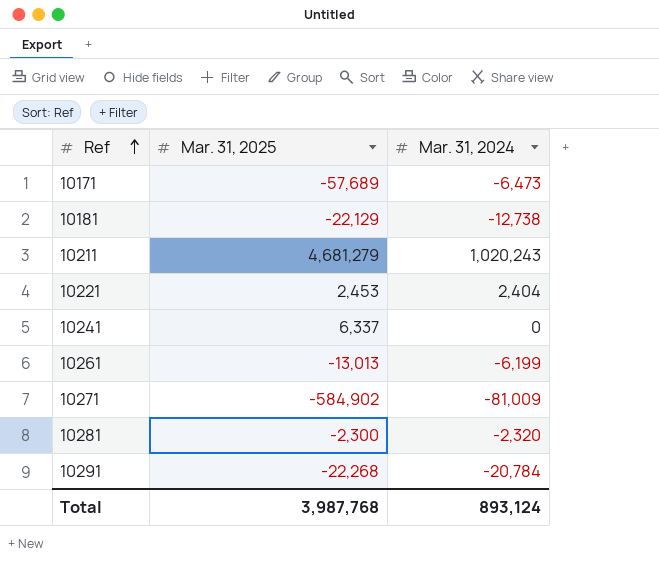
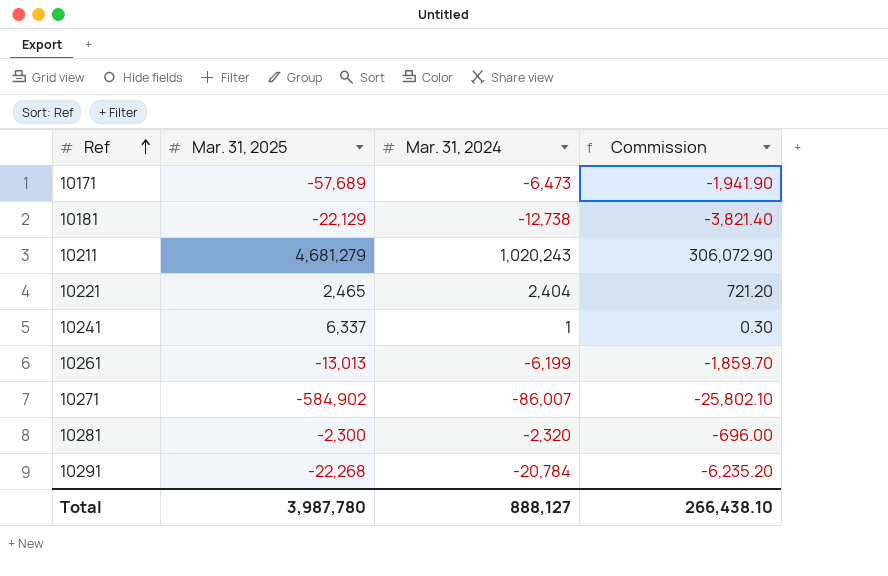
column Commission | formula: none -> [Mar. 31, 2024] * 0.3
10221 | Mar. 31, 2025: 2,453 -> 2,465
10241 | Mar. 31, 2024: 0 -> 1
10271 | Mar. 31, 2024: -81,009 -> -86,007
Total | Mar. 31, 2025: 3,987,768 -> 3,987,780
Total | Mar. 31, 2024: 893,124 -> 888,127

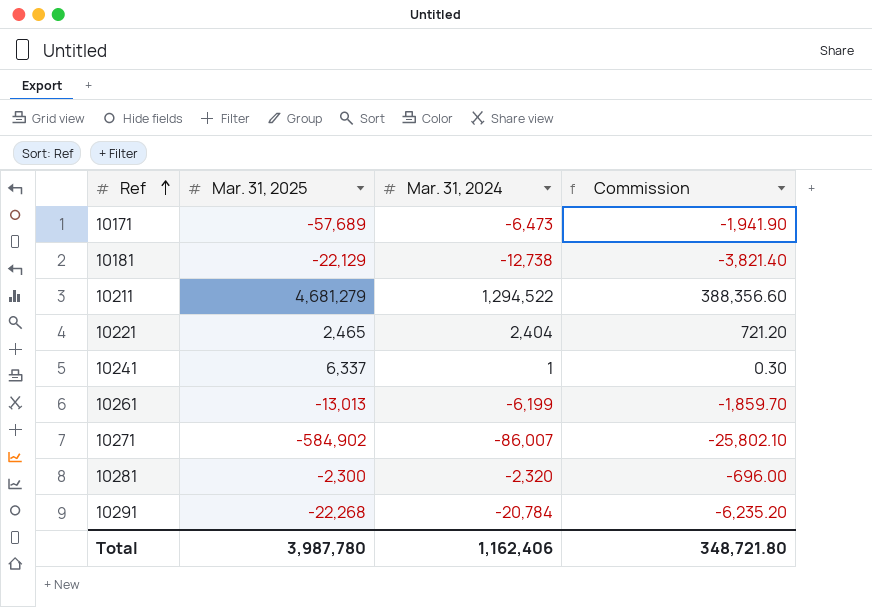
10211 | Mar. 31, 2024: 1,020,243 -> 1,294,522
10211 | Commission: 306,072.90 -> 388,356.60
Total | Mar. 31, 2024: 888,127 -> 1,162,406
Total | Commission: 266,438.10 -> 348,721.80

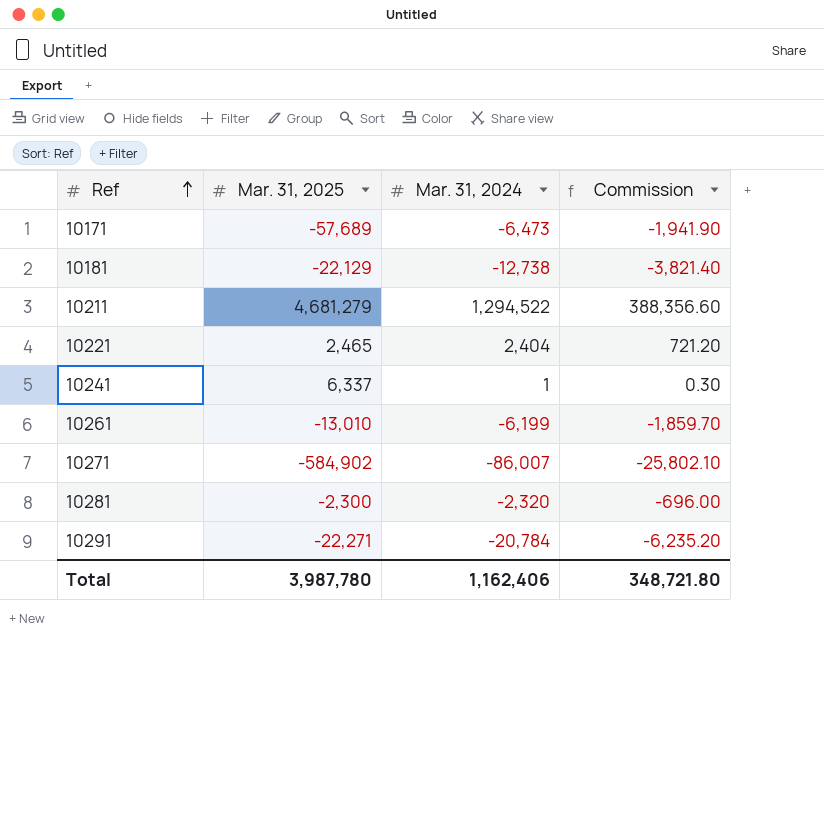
10261 | Mar. 31, 2025: -13,013 -> -13,010
10291 | Mar. 31, 2025: -22,268 -> -22,271

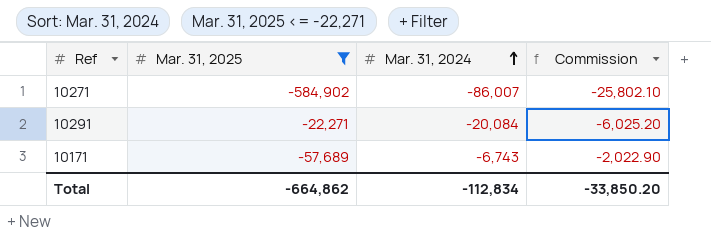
filter: none -> Mar. 31, 2025 <= -22,271
row order: Ref ascending -> Mar. 31, 2024 ascending
10291 | Mar. 31, 2024: -20,784 -> -20,084
10291 | Commission: -6,235.20 -> -6,025.20
10171 | Mar. 31, 2024: -6,473 -> -6,743
10171 | Commission: -1,941.90 -> -2,022.90
Total | Mar. 31, 2025: 3,987,780 -> -664,862
Total | Mar. 31, 2024: 1,162,406 -> -112,834
Total | Commission: 348,721.80 -> -33,850.20

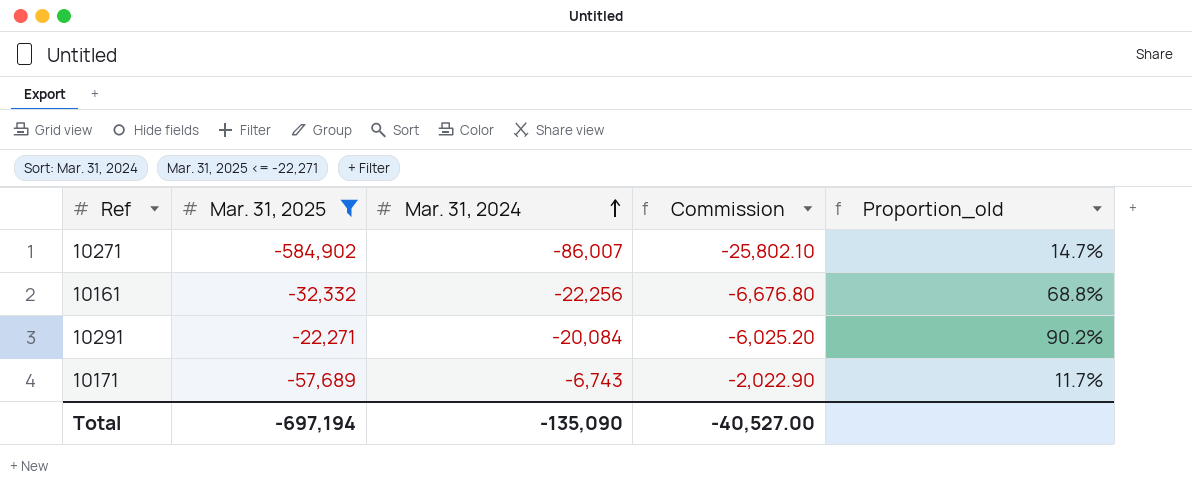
column Proportion_old | formula: none -> [Mar. 31, 2024] / [Mar. 31, 2025]
row 10161: none -> -32,332 | -22,256 | -6,676.80 | 68.8%
Total | Mar. 31, 2025: -664,862 -> -697,194
Total | Mar. 31, 2024: -112,834 -> -135,090
Total | Commission: -33,850.20 -> -40,527.00

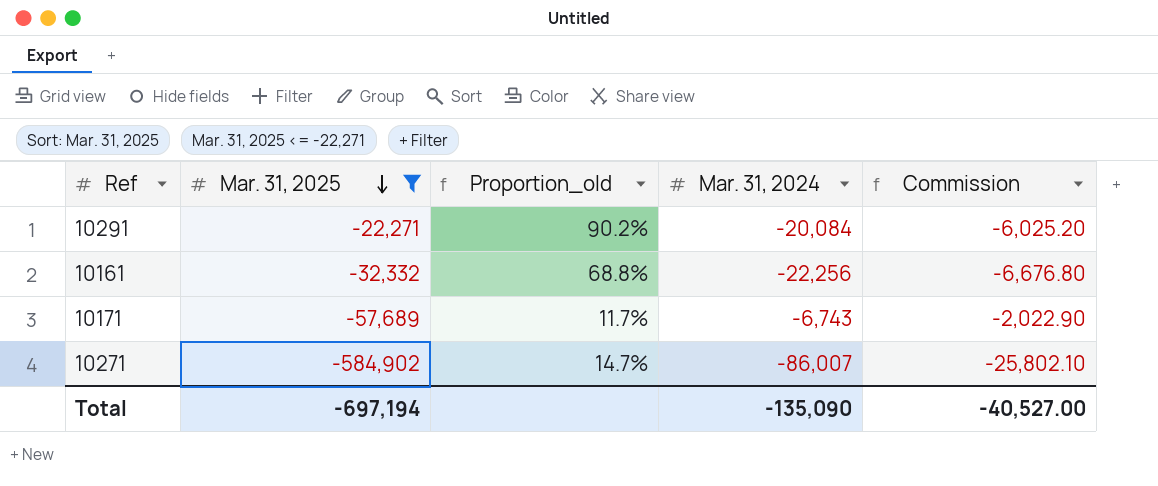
row order: Mar. 31, 2024 ascending -> Mar. 31, 2025 descending
column Proportion_old | position: 5 -> 3

